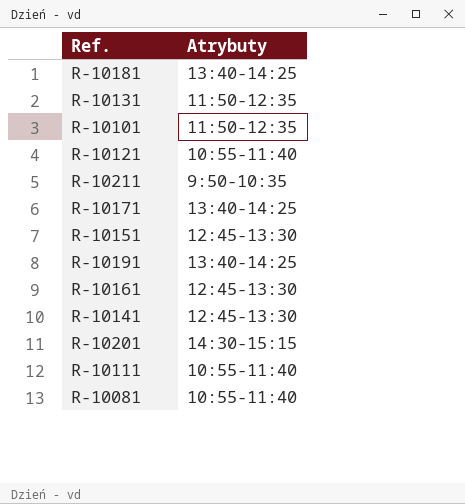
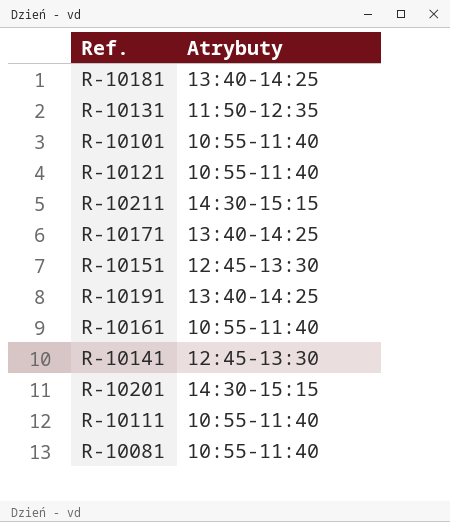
R-10101 | Atrybuty: 11:50-12:35 -> 10:55-11:40
R-10211 | Atrybuty: 9:50-10:35 -> 14:30-15:15
R-10161 | Atrybuty: 12:45-13:30 -> 10:55-11:40

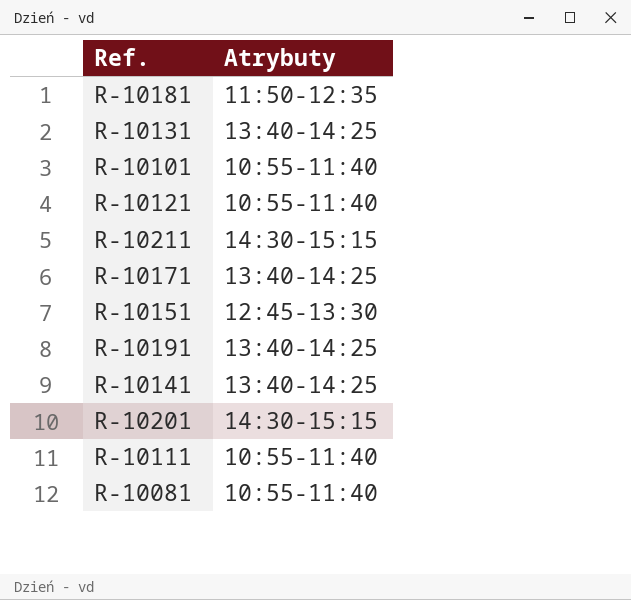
row R-10161: 10:55-11:40 -> none
R-10181 | Atrybuty: 13:40-14:25 -> 11:50-12:35
R-10131 | Atrybuty: 11:50-12:35 -> 13:40-14:25
R-10141 | Atrybuty: 12:45-13:30 -> 13:40-14:25

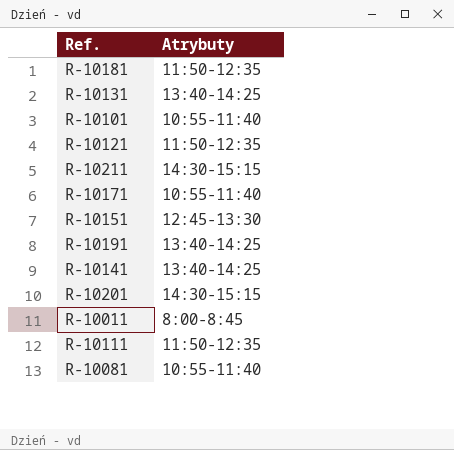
R-10121 | Atrybuty: 10:55-11:40 -> 11:50-12:35
R-10171 | Atrybuty: 13:40-14:25 -> 10:55-11:40
row R-10011: none -> 8:00-8:45
R-10111 | Atrybuty: 10:55-11:40 -> 11:50-12:35

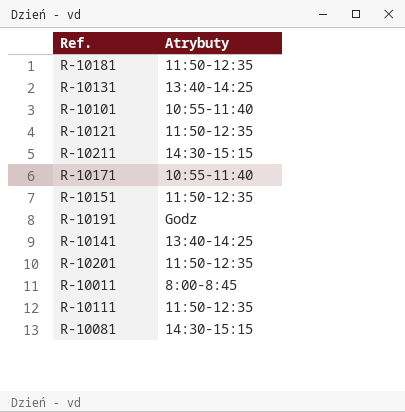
R-10151 | Atrybuty: 12:45-13:30 -> 11:50-12:35
R-10191 | Atrybuty: 13:40-14:25 -> Godz
R-10201 | Atrybuty: 14:30-15:15 -> 11:50-12:35
R-10081 | Atrybuty: 10:55-11:40 -> 14:30-15:15

